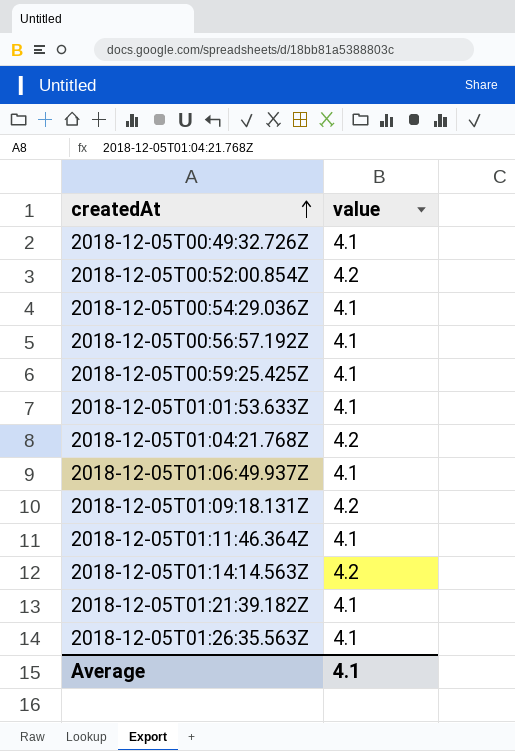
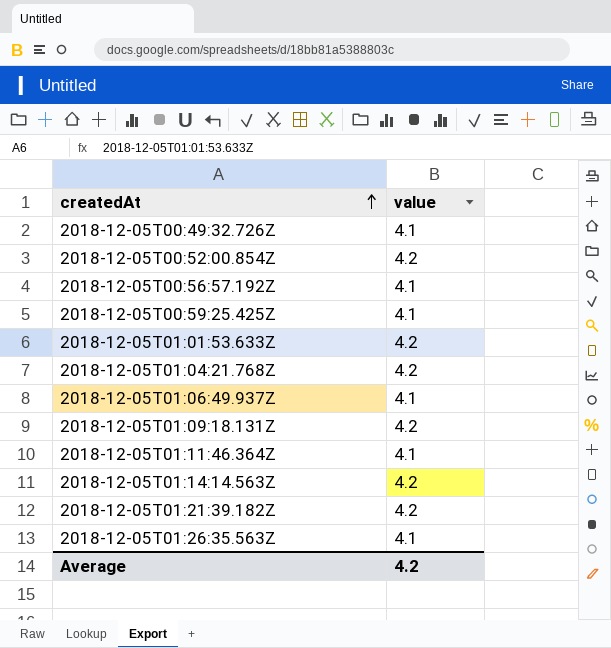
row 2018-12-05T00:54:29.036Z: 4.1 -> none
2018-12-05T01:01:53.633Z | value: 4.1 -> 4.2
2018-12-05T01:21:39.182Z | value: 4.1 -> 4.2
Average | value: 4.1 -> 4.2

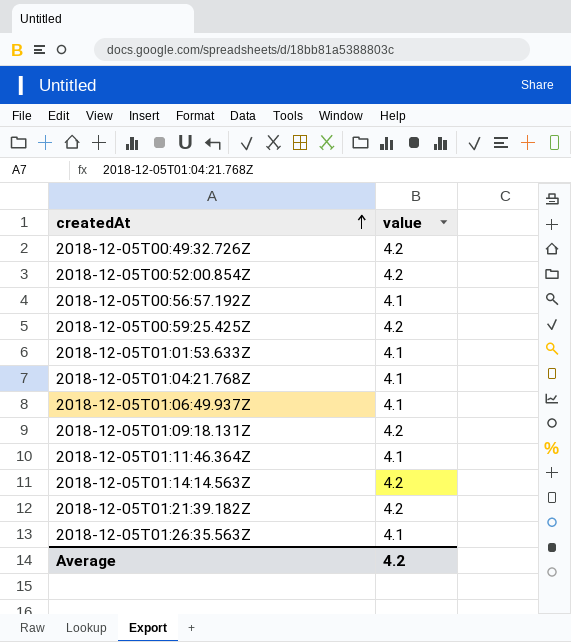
2018-12-05T00:49:32.726Z | value: 4.1 -> 4.2
2018-12-05T00:59:25.425Z | value: 4.1 -> 4.2
2018-12-05T01:01:53.633Z | value: 4.2 -> 4.1
2018-12-05T01:04:21.768Z | value: 4.2 -> 4.1

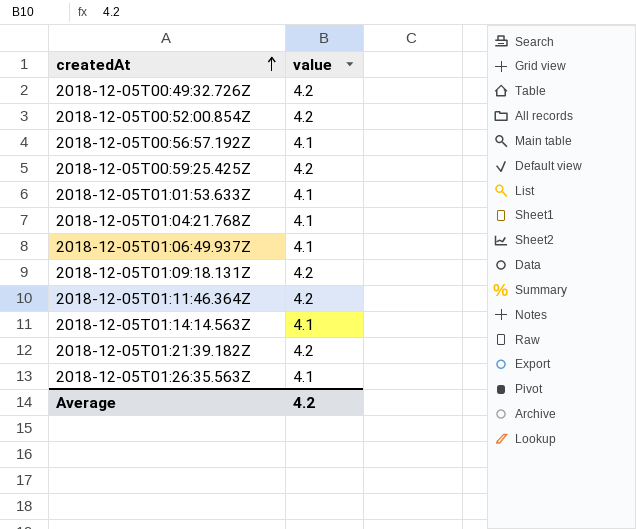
2018-12-05T01:11:46.364Z | value: 4.1 -> 4.2
2018-12-05T01:14:14.563Z | value: 4.2 -> 4.1

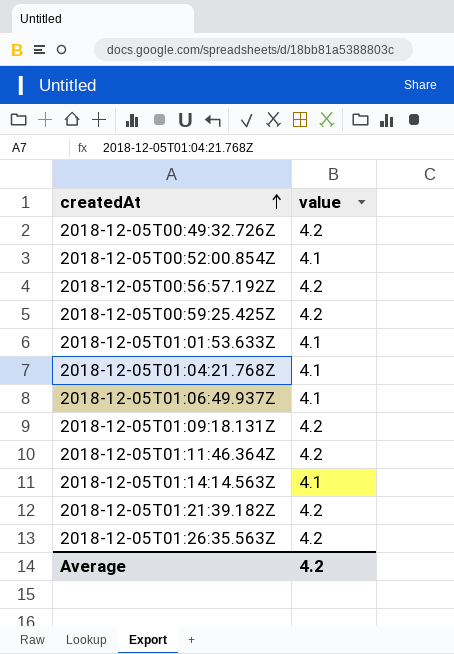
2018-12-05T00:52:00.854Z | value: 4.2 -> 4.1
2018-12-05T00:56:57.192Z | value: 4.1 -> 4.2
2018-12-05T01:26:35.563Z | value: 4.1 -> 4.2

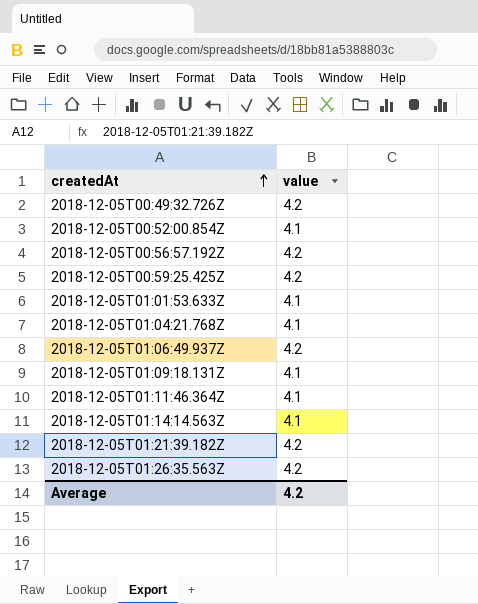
2018-12-05T01:06:49.937Z | value: 4.1 -> 4.2
2018-12-05T01:09:18.131Z | value: 4.2 -> 4.1
2018-12-05T01:11:46.364Z | value: 4.2 -> 4.1

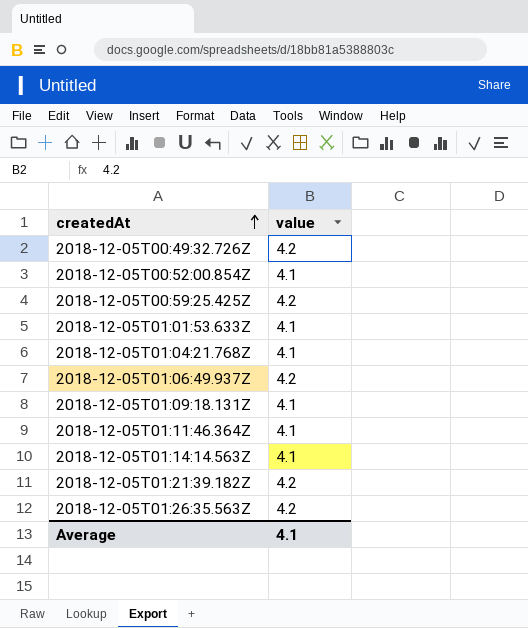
row 2018-12-05T00:56:57.192Z: 4.2 -> none
Average | value: 4.2 -> 4.1

